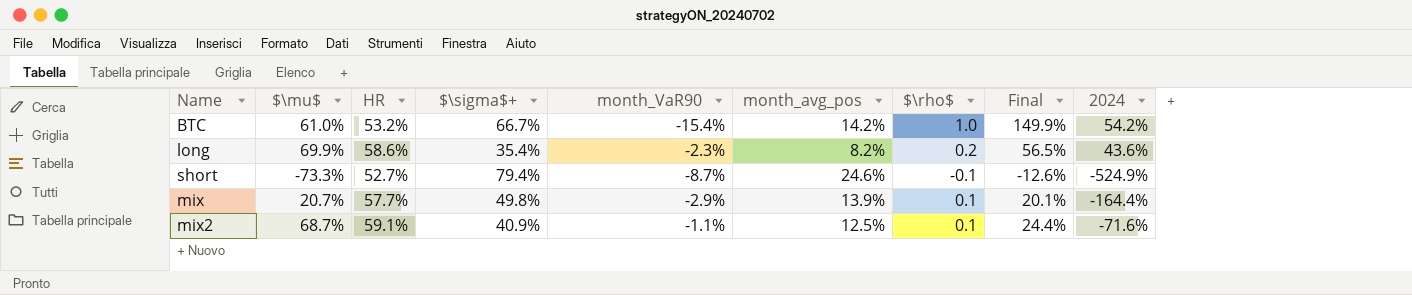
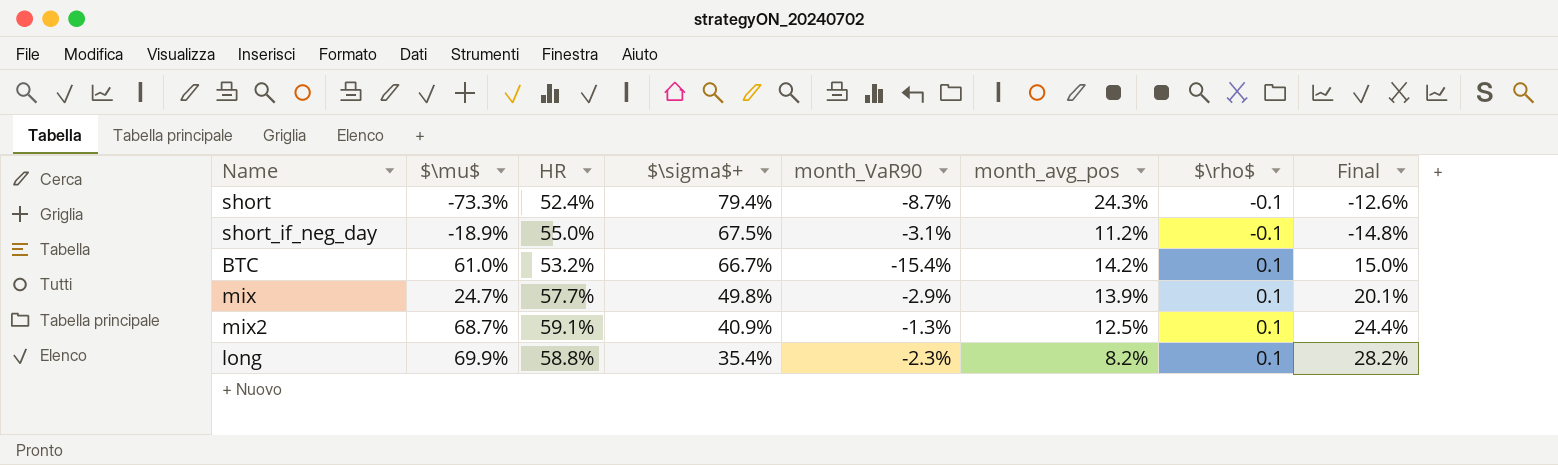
row order: none -> $\sigma$+ descending
column 2024 | position: 9 -> none
short | HR: 52.7% -> 52.4%
short | month_avg_pos: 24.6% -> 24.3%
row short_if_neg_day: none -> -18.9% | 55.0% | 67.5% | -3.1% | 11.2% | -0.1 | -14.8%
BTC | $\rho$: 1.0 -> 0.1
BTC | Final: 149.9% -> 15.0%
mix | $\mu$: 20.7% -> 24.7%
mix2 | month_VaR90: -1.1% -> -1.3%
long | HR: 58.6% -> 58.8%
long | $\rho$: 0.2 -> 0.1
long | Final: 56.5% -> 28.2%

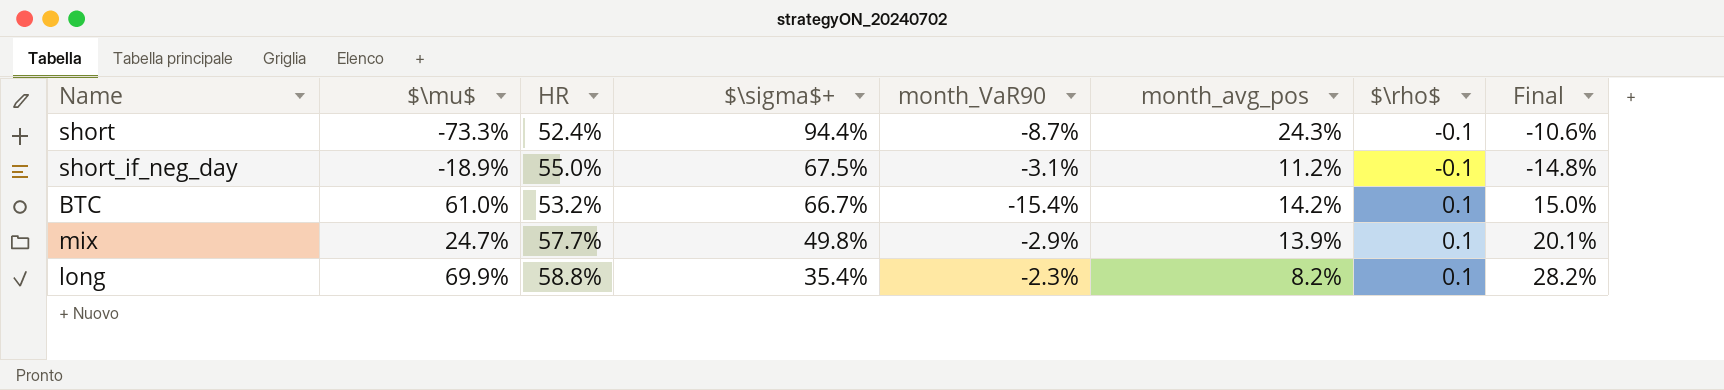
row mix2: 68.7% | 59.1% | 40.9% | -1.3% | 12.5% | 0.1 | 24.4% -> none
short | $\sigma$+: 79.4% -> 94.4%
short | Final: -12.6% -> -10.6%

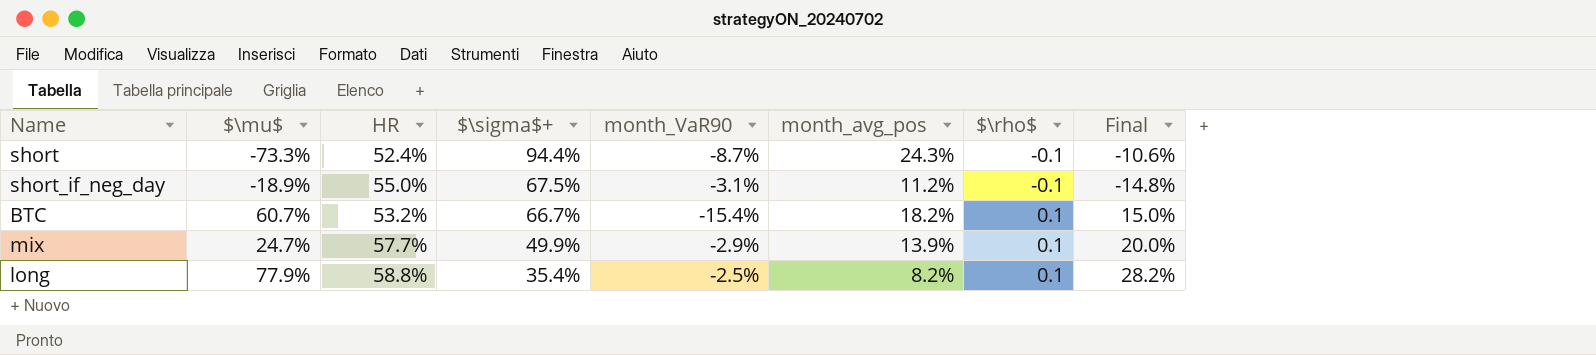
BTC | $\mu$: 61.0% -> 60.7%
BTC | month_avg_pos: 14.2% -> 18.2%
mix | $\sigma$+: 49.8% -> 49.9%
mix | Final: 20.1% -> 20.0%
long | $\mu$: 69.9% -> 77.9%
long | month_VaR90: -2.3% -> -2.5%

